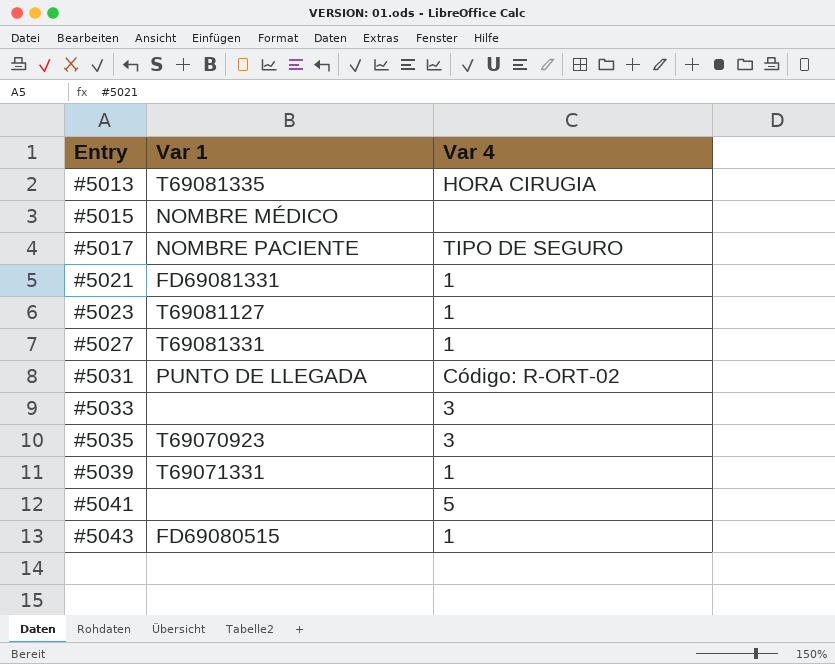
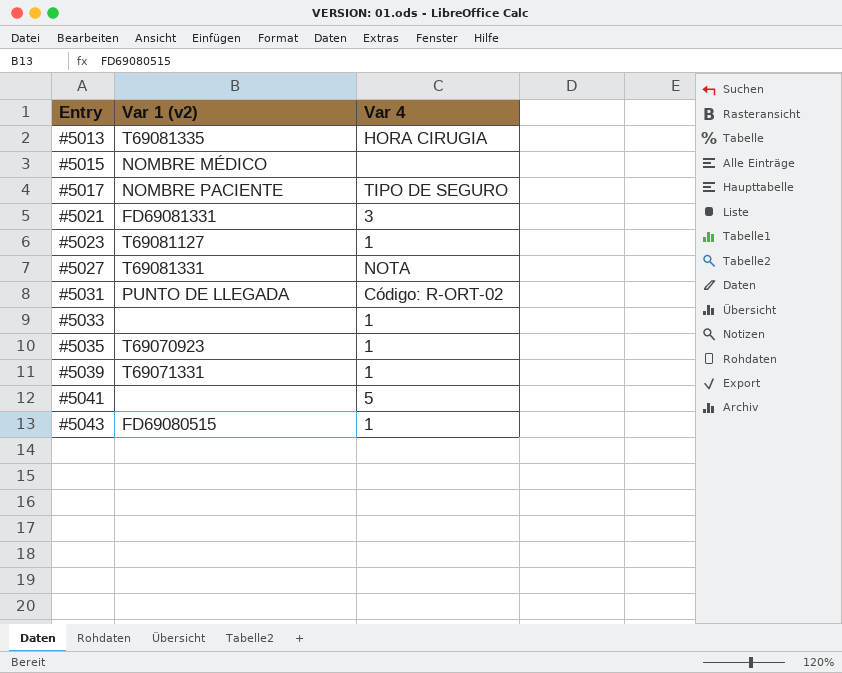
column name: Var 1 -> Var 1 (v2)
#5021 | Var 4: 1 -> 3
#5027 | Var 4: 1 -> NOTA
#5033 | Var 4: 3 -> 1
#5035 | Var 4: 3 -> 1

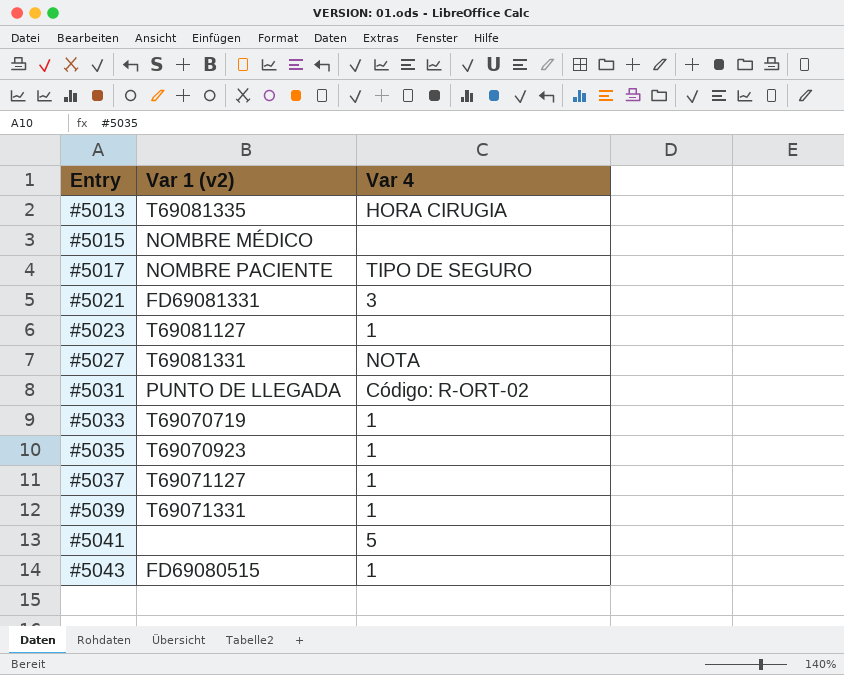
#5033 | Var 1 (v2): none -> T69070719
row #5037: none -> T69071127 | 1

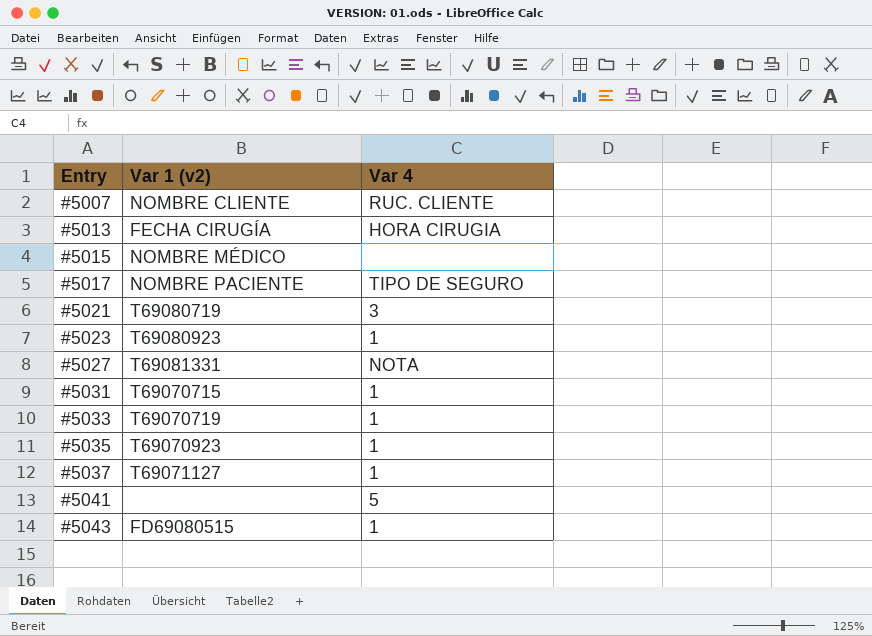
row #5039: T69071331 | 1 -> none
row #5007: none -> NOMBRE CLIENTE | RUC. CLIENTE
#5013 | Var 1 (v2): T69081335 -> FECHA CIRUGÍA
#5021 | Var 1 (v2): FD69081331 -> T69080719
#5023 | Var 1 (v2): T69081127 -> T69080923
#5031 | Var 1 (v2): PUNTO DE LLEGADA -> T69070715
#5031 | Var 4: Código: R-ORT-02 -> 1

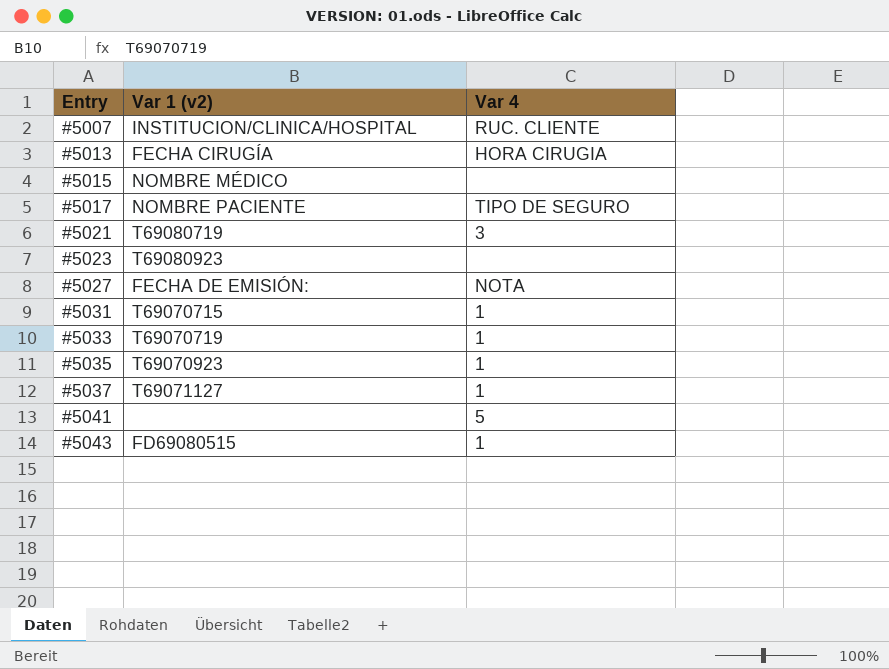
#5007 | Var 1 (v2): NOMBRE CLIENTE -> INSTITUCION/CLINICA/HOSPITAL
#5023 | Var 4: 1 -> none
#5027 | Var 1 (v2): T69081331 -> FECHA DE EMISIÓN:

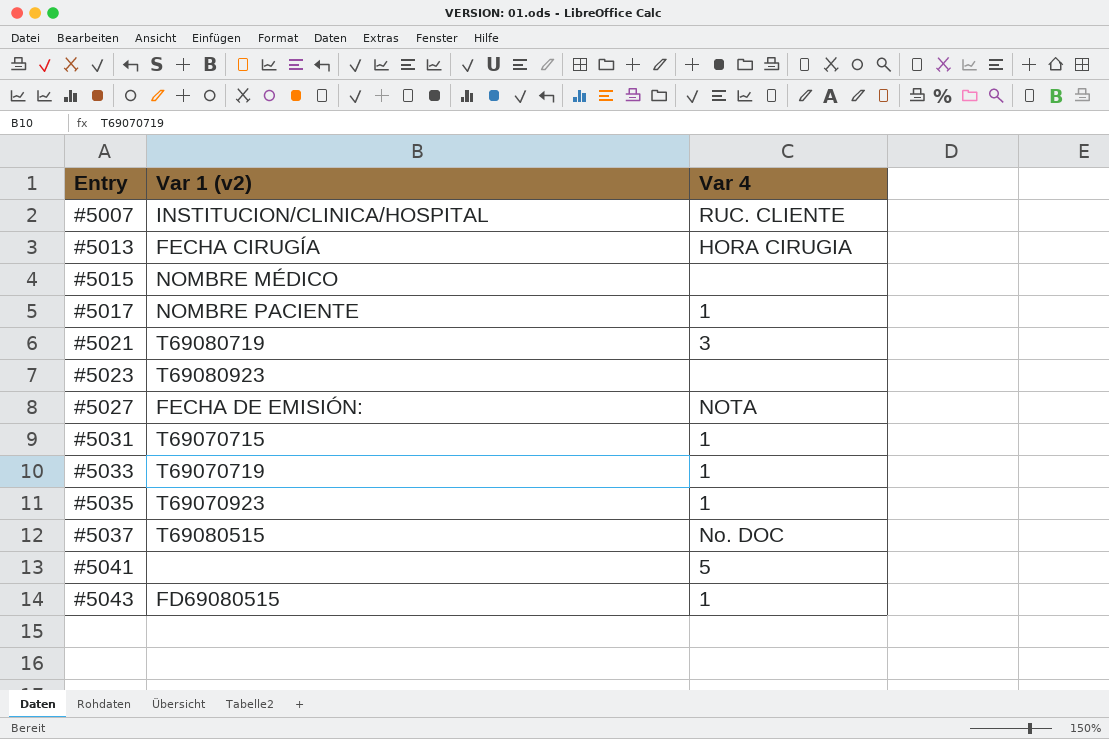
#5017 | Var 4: TIPO DE SEGURO -> 1
#5037 | Var 1 (v2): T69071127 -> T69080515
#5037 | Var 4: 1 -> No. DOC

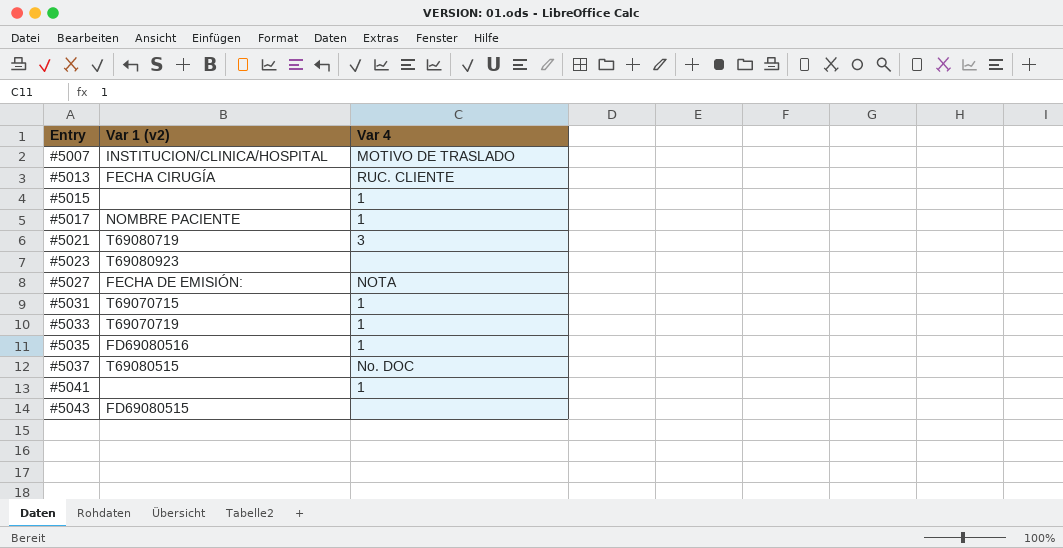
#5007 | Var 4: RUC. CLIENTE -> MOTIVO DE TRASLADO
#5013 | Var 4: HORA CIRUGIA -> RUC. CLIENTE
#5015 | Var 1 (v2): NOMBRE MÉDICO -> none
#5015 | Var 4: none -> 1
#5035 | Var 1 (v2): T69070923 -> FD69080516
#5041 | Var 4: 5 -> 1
#5043 | Var 4: 1 -> none

